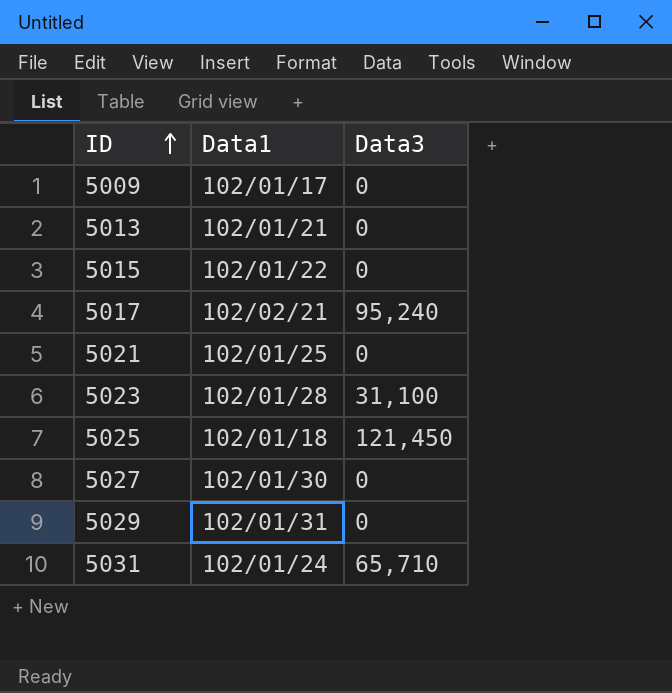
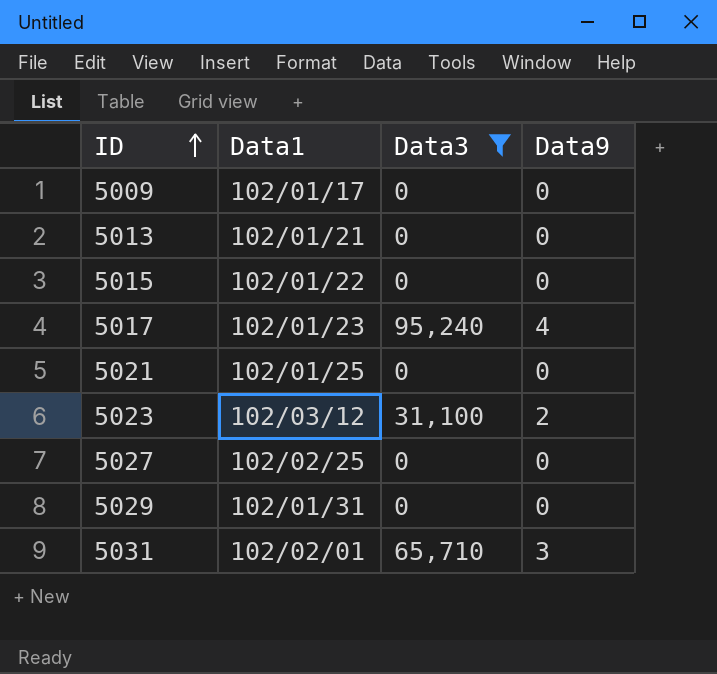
filter: none -> Data3 != 121,450
column Data9 | position: none -> 4
5017 | Data1: 102/02/21 -> 102/01/23
5023 | Data1: 102/01/28 -> 102/03/12
5027 | Data1: 102/01/30 -> 102/02/25
5031 | Data1: 102/01/24 -> 102/02/01

